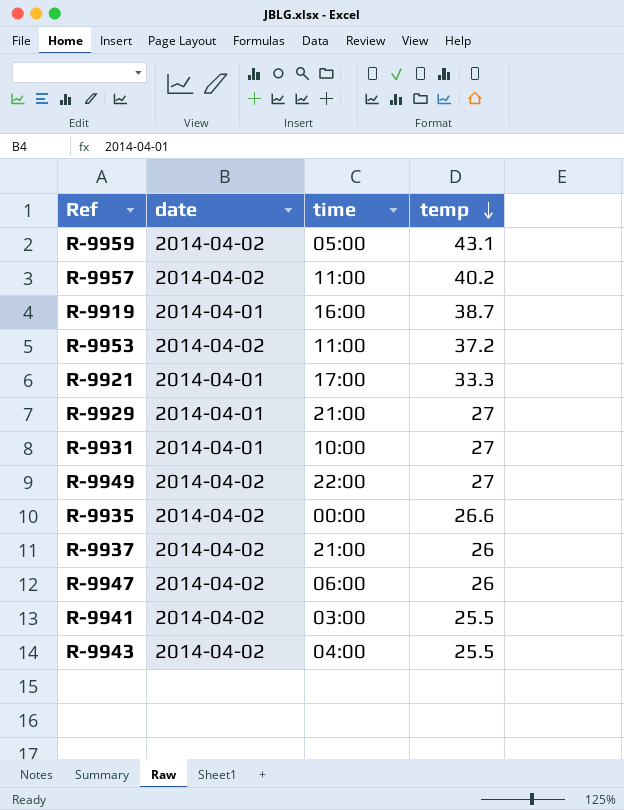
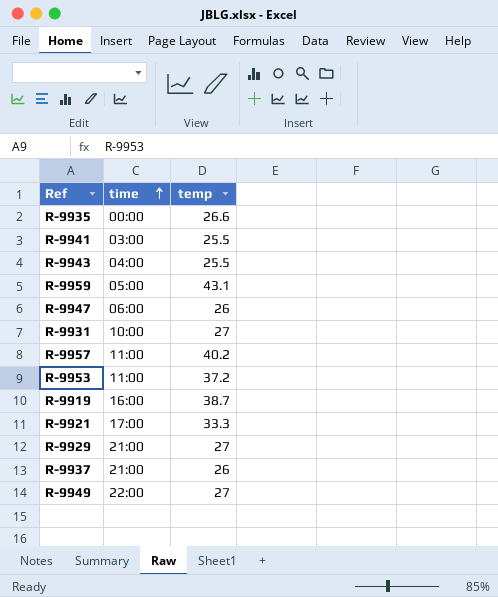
row order: temp descending -> time ascending
column date | position: 2 -> none

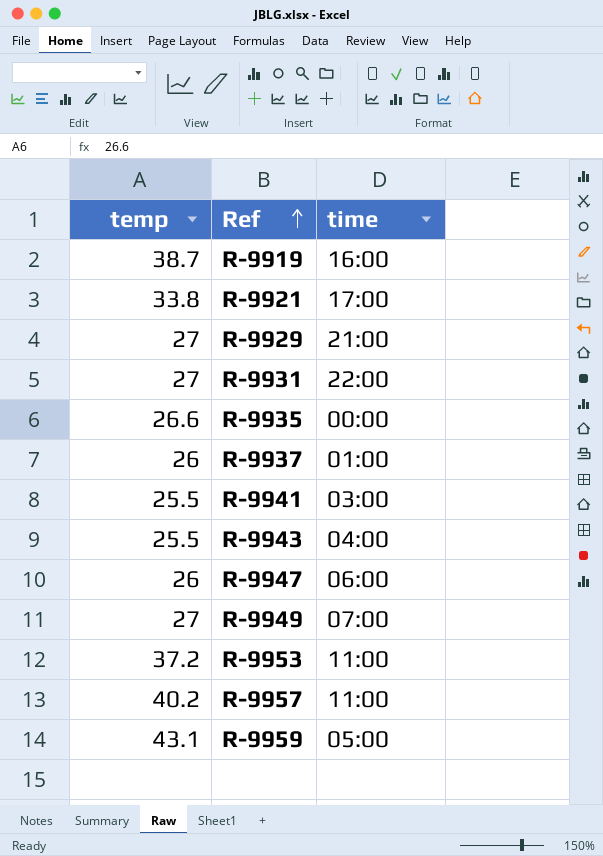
row order: time ascending -> Ref ascending
column temp | position: 3 -> 1
R-9921 | temp: 33.3 -> 33.8
R-9931 | time: 10:00 -> 22:00
R-9937 | time: 21:00 -> 01:00
R-9949 | time: 22:00 -> 07:00

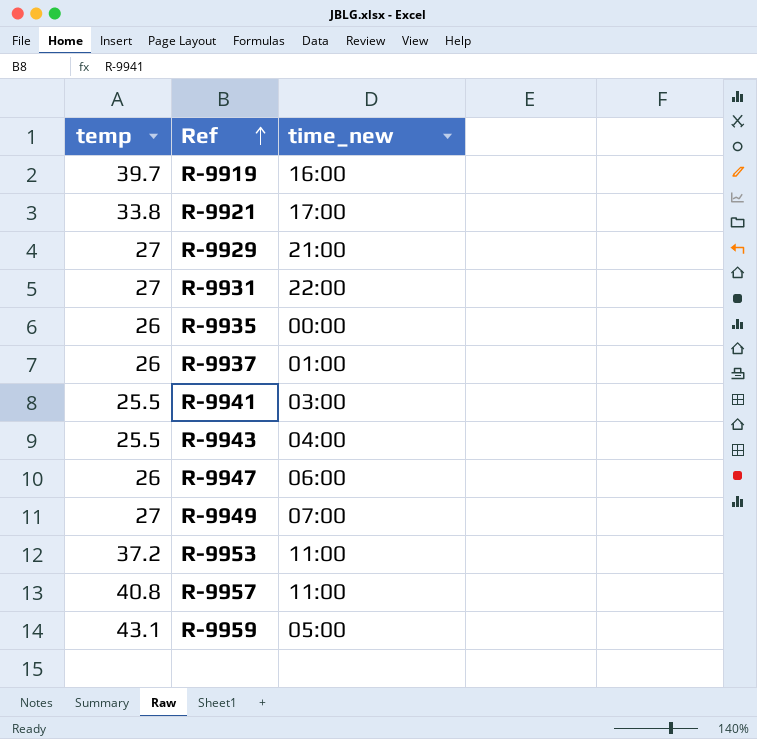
column name: time -> time_new
R-9919 | temp: 38.7 -> 39.7
R-9935 | temp: 26.6 -> 26
R-9957 | temp: 40.2 -> 40.8

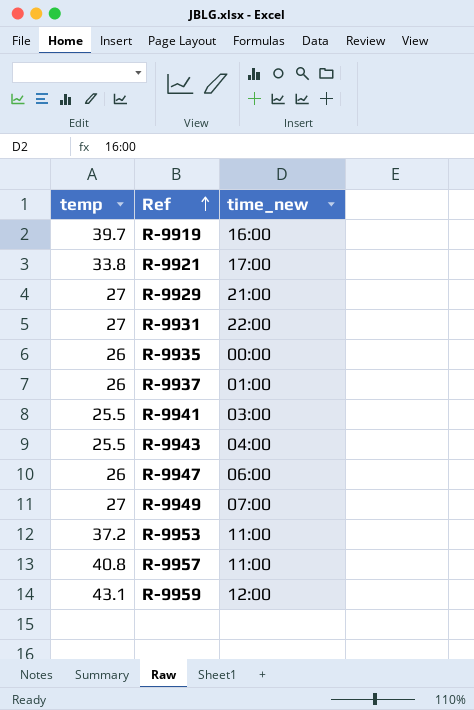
R-9959 | time_new: 05:00 -> 12:00

